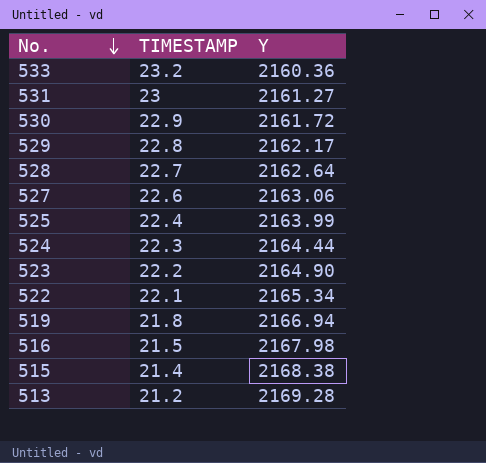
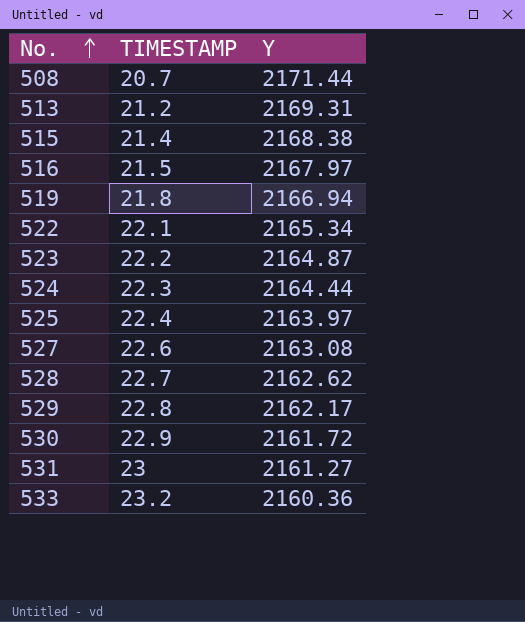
row order: No. descending -> No. ascending
row 508: none -> 20.7 | 2171.44
513 | Y: 2169.28 -> 2169.31
516 | Y: 2167.98 -> 2167.97
523 | Y: 2164.90 -> 2164.87
525 | Y: 2163.99 -> 2163.97
527 | Y: 2163.06 -> 2163.08
528 | Y: 2162.64 -> 2162.62

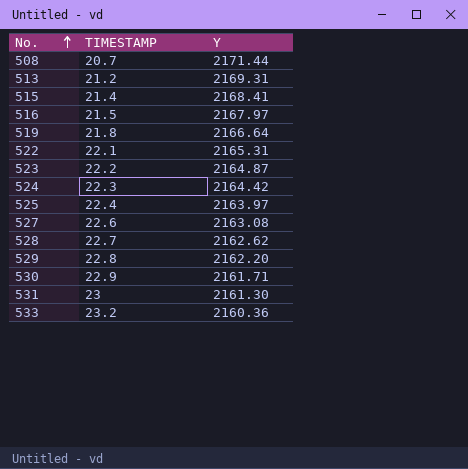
515 | Y: 2168.38 -> 2168.41
519 | Y: 2166.94 -> 2166.64
522 | Y: 2165.34 -> 2165.31
524 | Y: 2164.44 -> 2164.42
529 | Y: 2162.17 -> 2162.20
530 | Y: 2161.72 -> 2161.71
531 | Y: 2161.27 -> 2161.30

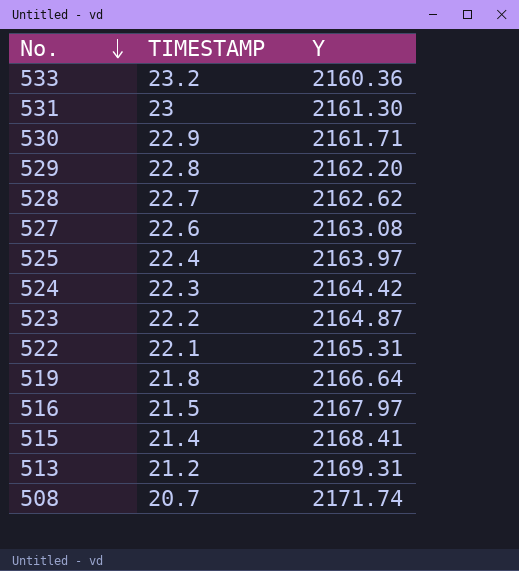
row order: No. ascending -> No. descending
508 | Y: 2171.44 -> 2171.74

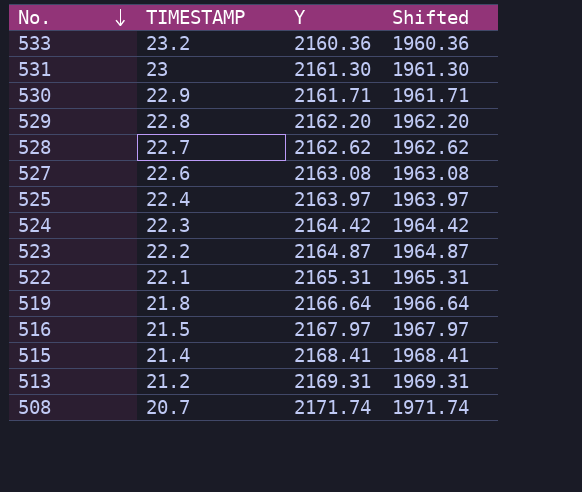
column Shifted | formula: none -> [Y] - 200

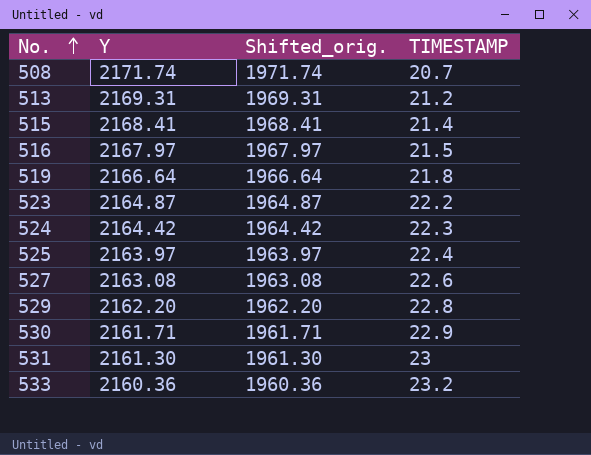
row order: No. descending -> No. ascending
column name: Shifted -> Shifted_orig.
column TIMESTAMP | position: 2 -> 4
row 528: 22.7 | 2162.62 | 1962.62 -> none
row 522: 22.1 | 2165.31 | 1965.31 -> none

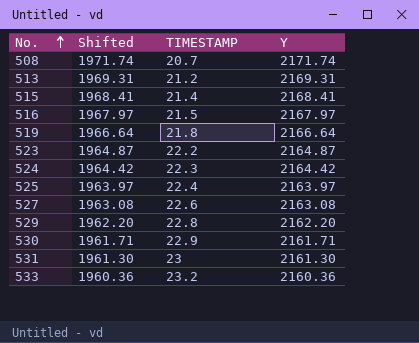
column name: Shifted_orig. -> Shifted
column Y | position: 2 -> 4

